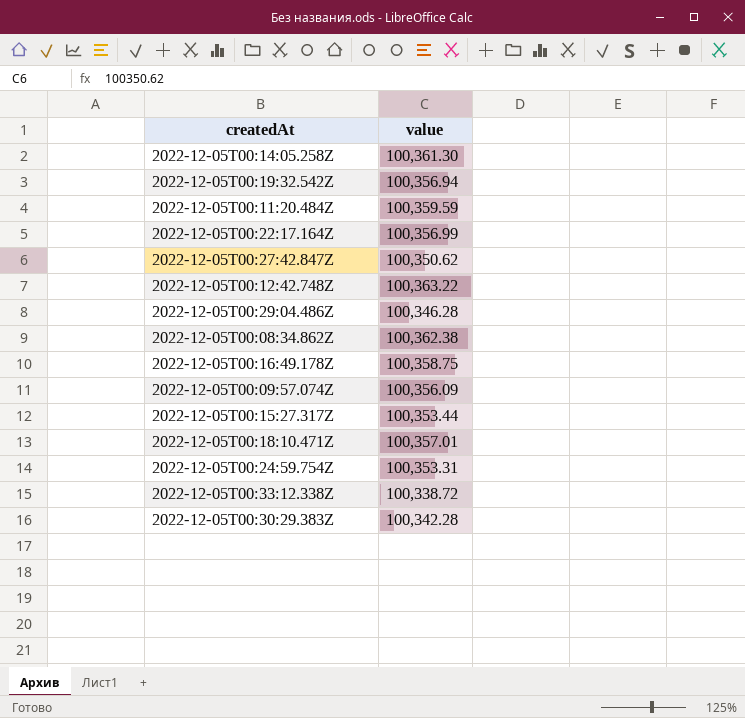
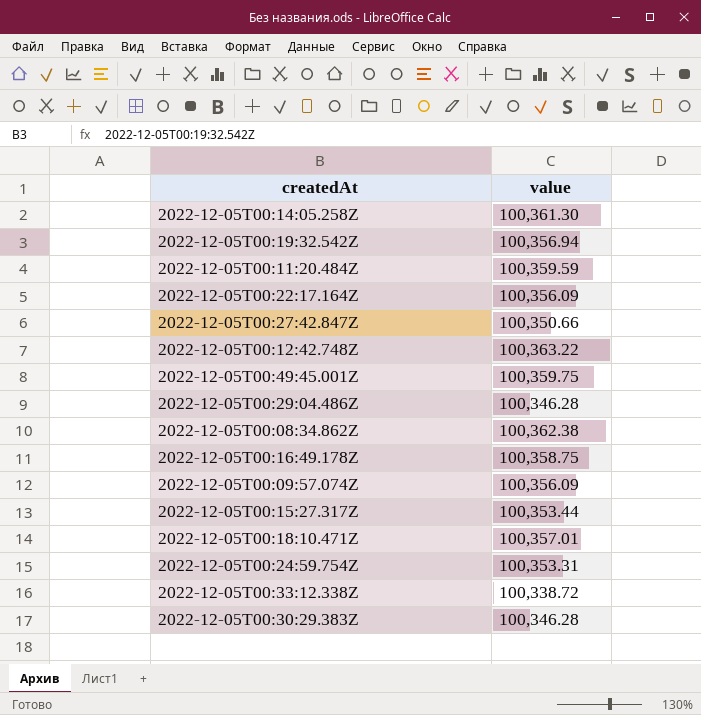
2022-12-05T00:22:17.164Z | value: 100,356.99 -> 100,356.09
2022-12-05T00:27:42.847Z | value: 100,350.62 -> 100,350.66
row 2022-12-05T00:49:45.001Z: none -> 100,359.75
2022-12-05T00:30:29.383Z | value: 100,342.28 -> 100,346.28

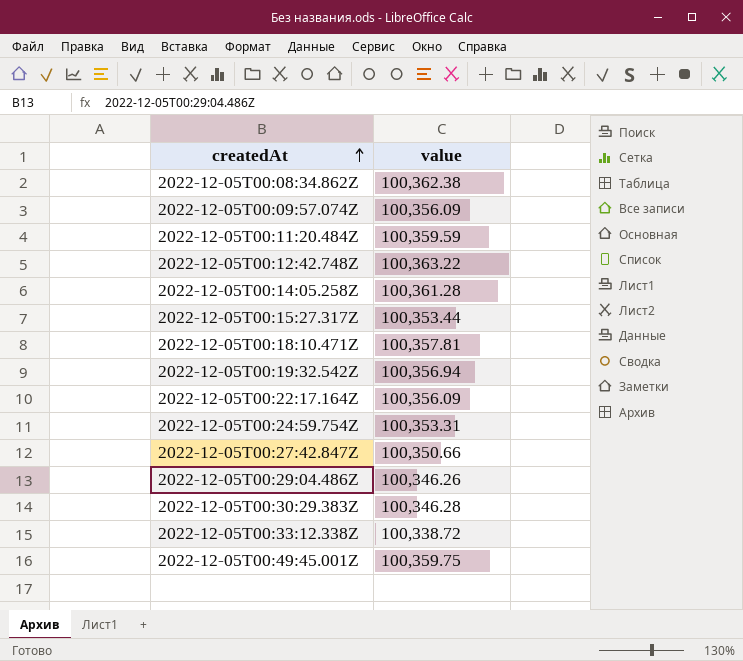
row order: none -> createdAt ascending
row 2022-12-05T00:16:49.178Z: 100,358.75 -> none
2022-12-05T00:14:05.258Z | value: 100,361.30 -> 100,361.28
2022-12-05T00:18:10.471Z | value: 100,357.01 -> 100,357.81
2022-12-05T00:29:04.486Z | value: 100,346.28 -> 100,346.26

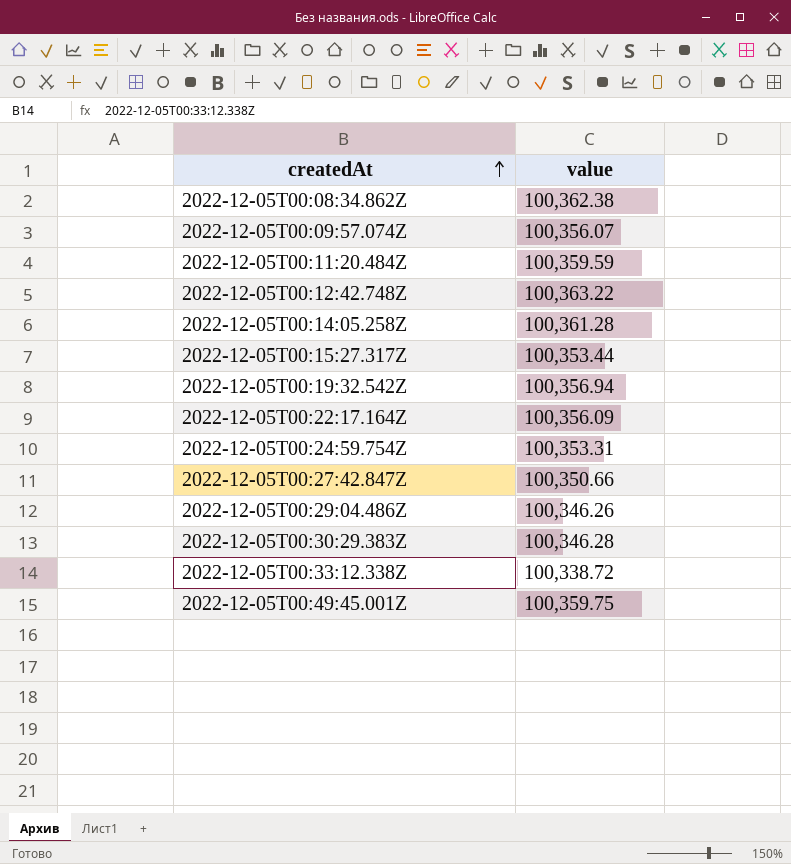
row 2022-12-05T00:18:10.471Z: 100,357.81 -> none
2022-12-05T00:09:57.074Z | value: 100,356.09 -> 100,356.07

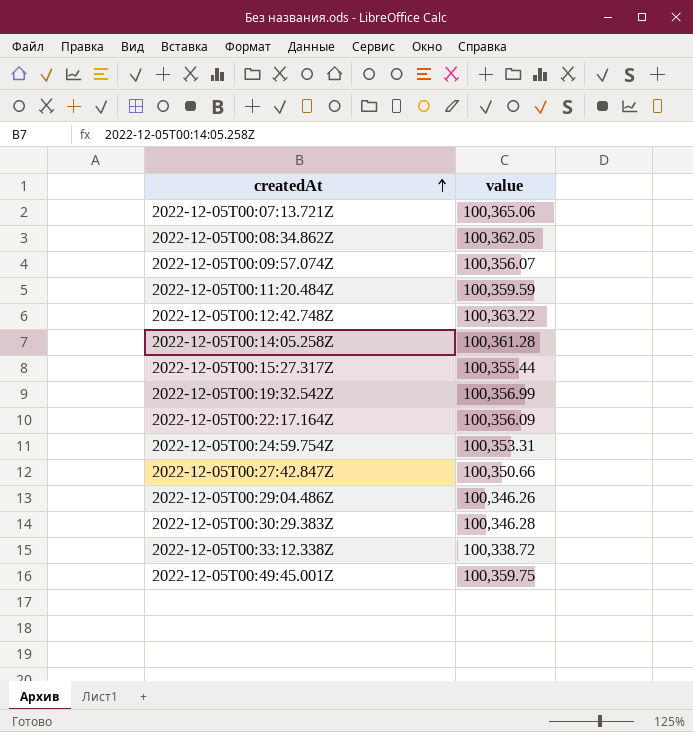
row 2022-12-05T00:07:13.721Z: none -> 100,365.06
2022-12-05T00:08:34.862Z | value: 100,362.38 -> 100,362.05
2022-12-05T00:15:27.317Z | value: 100,353.44 -> 100,355.44
2022-12-05T00:19:32.542Z | value: 100,356.94 -> 100,356.99

